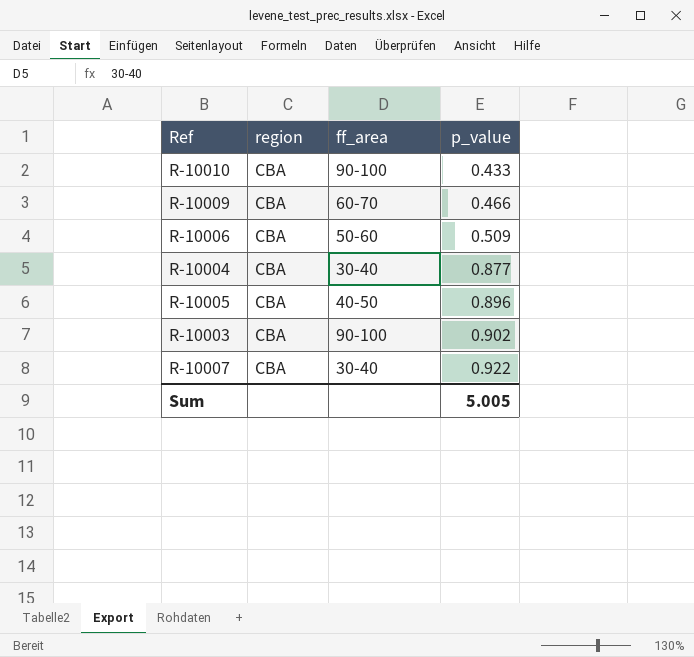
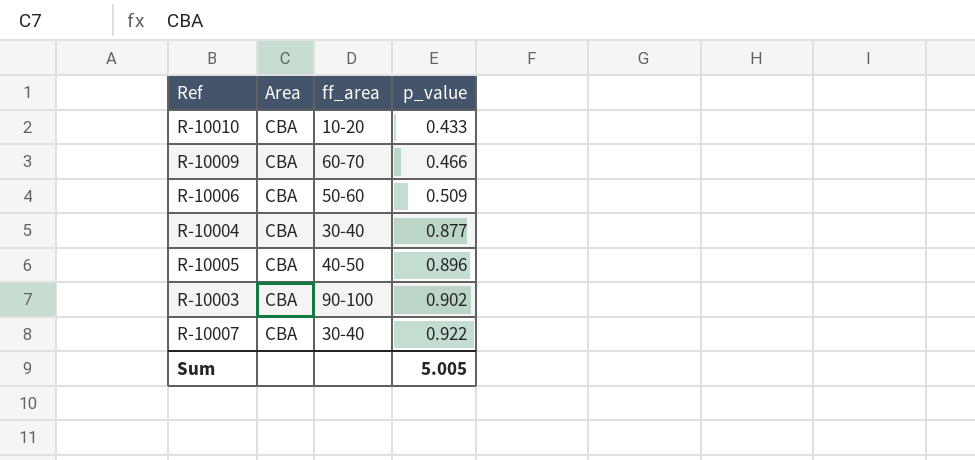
column name: region -> Area
R-10010 | ff_area: 90-100 -> 10-20

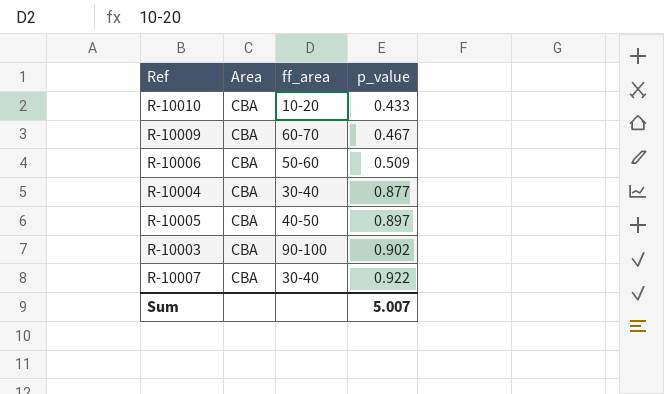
R-10009 | p_value: 0.466 -> 0.467
R-10005 | p_value: 0.896 -> 0.897
Sum | p_value: 5.005 -> 5.007

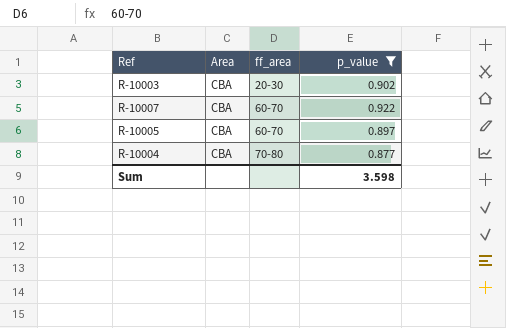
filter: none -> p_value >= 0.877
row order: p_value ascending -> ff_area ascending
R-10003 | ff_area: 90-100 -> 20-30
R-10007 | ff_area: 30-40 -> 60-70
R-10005 | ff_area: 40-50 -> 60-70
R-10004 | ff_area: 30-40 -> 70-80
Sum | p_value: 5.007 -> 3.598

